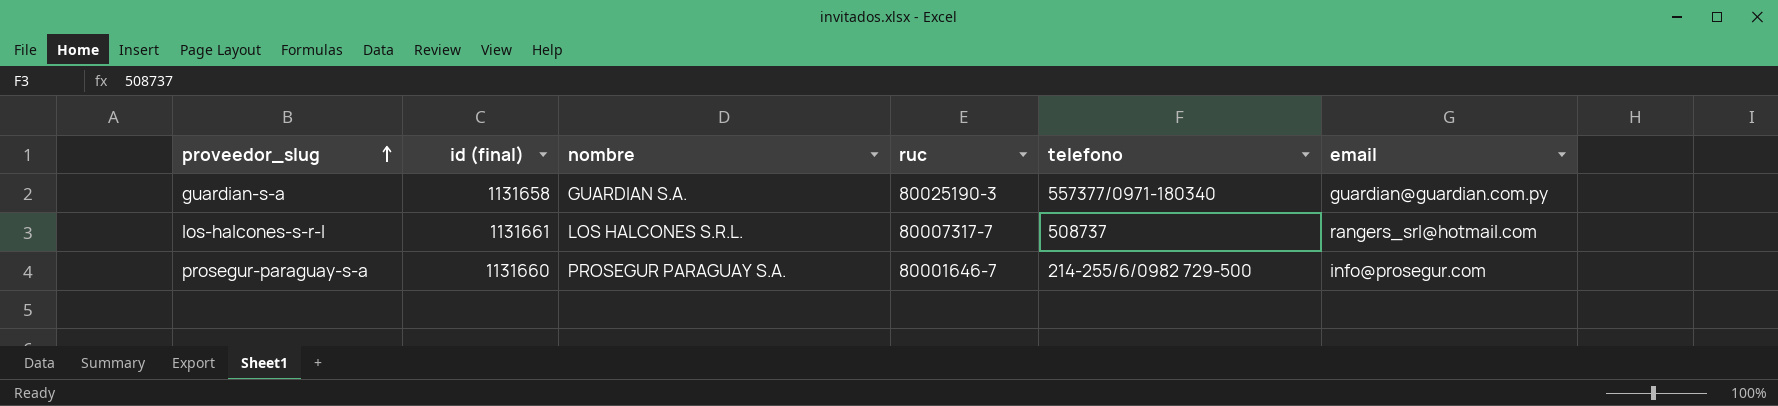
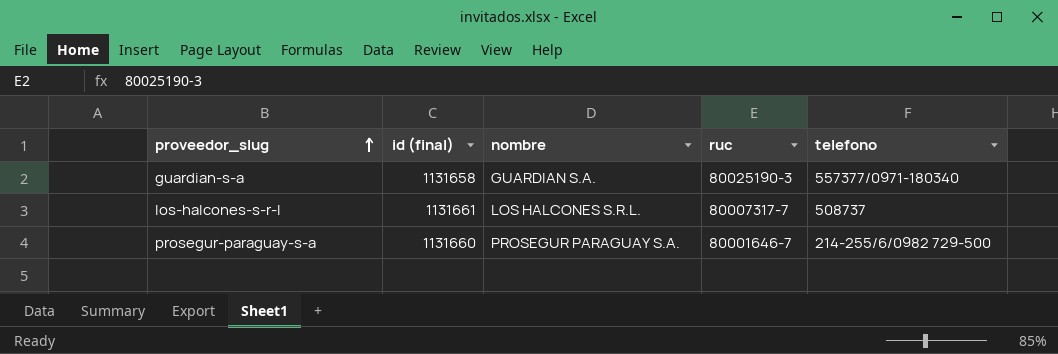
column email | position: 6 -> none

